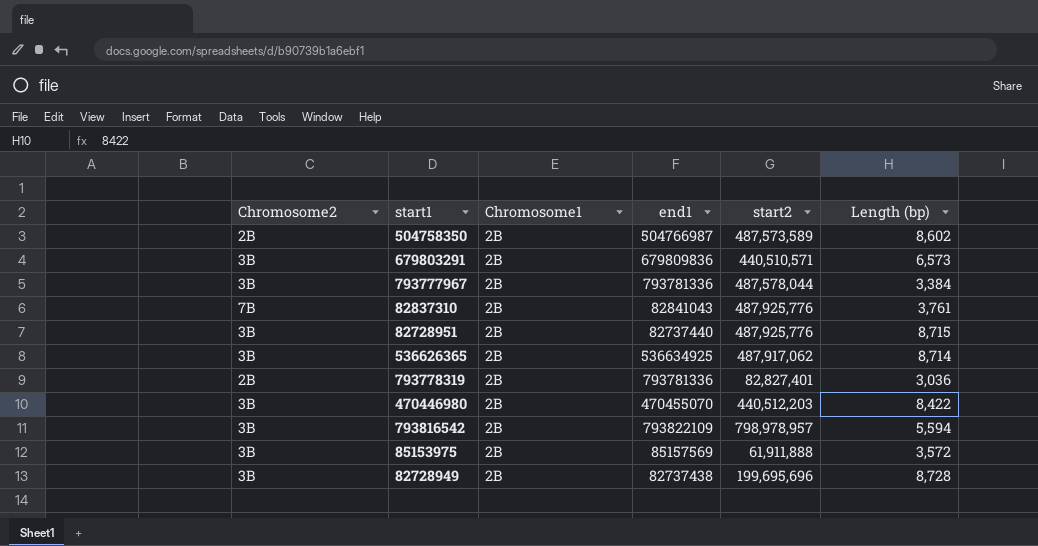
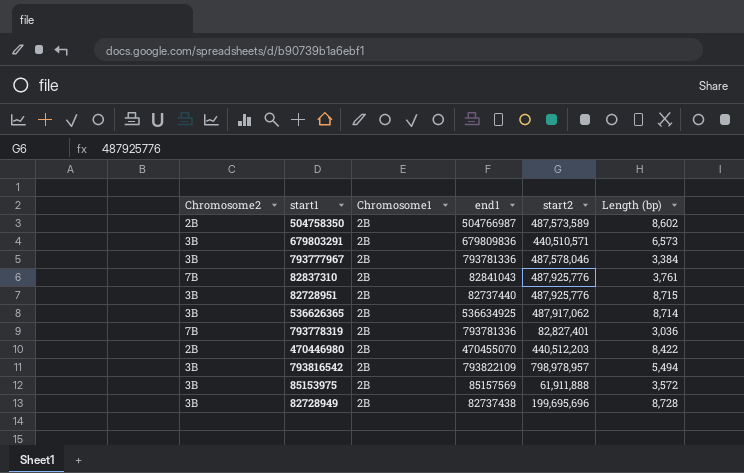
793777967 | start2: 487,578,044 -> 487,578,046
793778319 | Chromosome2: 2B -> 7B
470446980 | Chromosome2: 3B -> 2B
793816542 | Length (bp): 5,594 -> 5,494

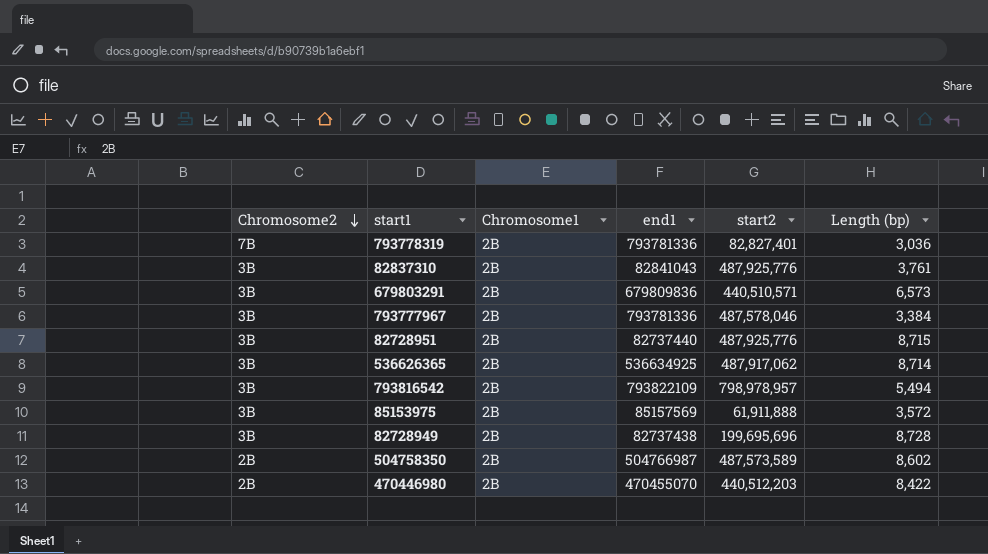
row order: none -> Chromosome2 descending
82837310 | Chromosome2: 7B -> 3B

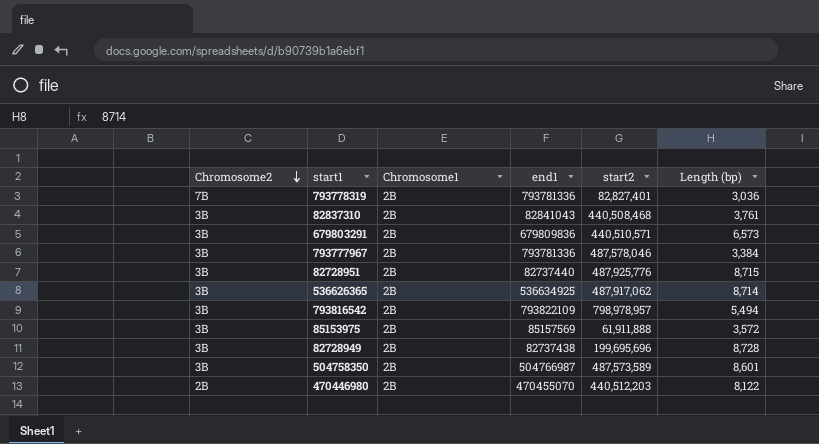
82837310 | start2: 487,925,776 -> 440,508,468
504758350 | Chromosome2: 2B -> 3B
504758350 | Length (bp): 8,602 -> 8,601
470446980 | Length (bp): 8,422 -> 8,122

